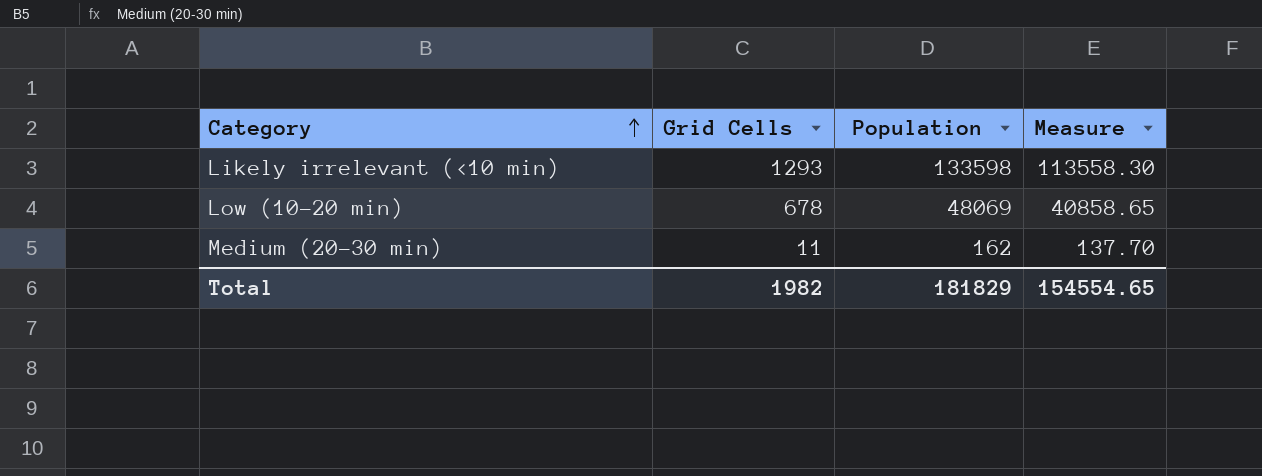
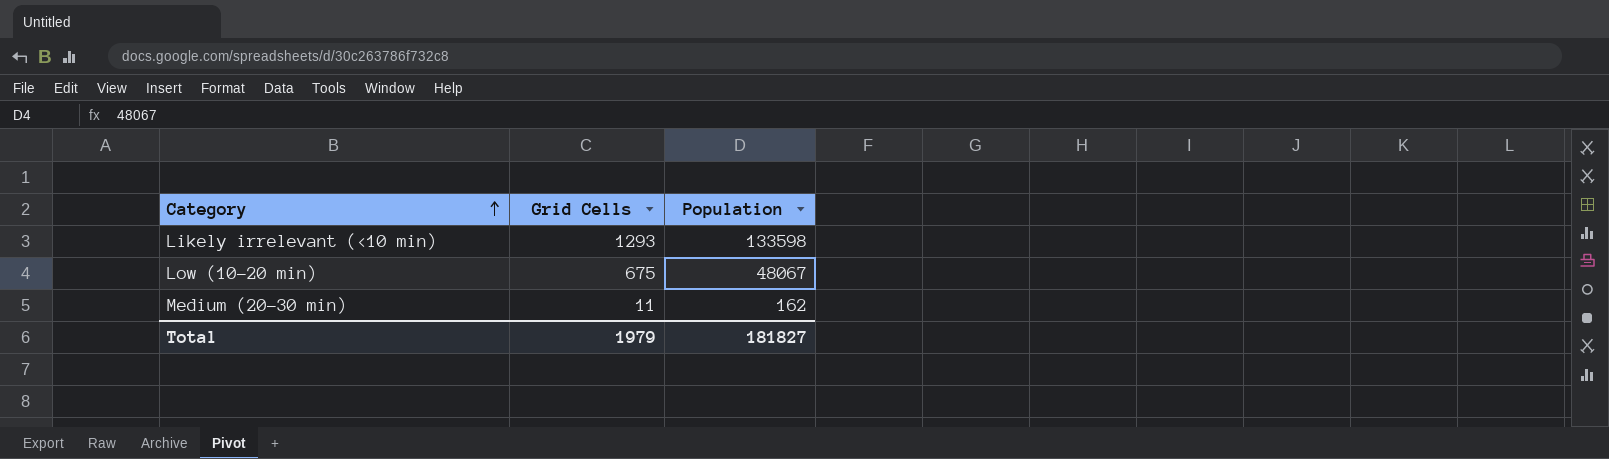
column Measure | formula: [Population] * 0.85 -> none
Low (10-20 min) | Grid Cells: 678 -> 675
Low (10-20 min) | Population: 48069 -> 48067
Total | Grid Cells: 1982 -> 1979
Total | Population: 181829 -> 181827

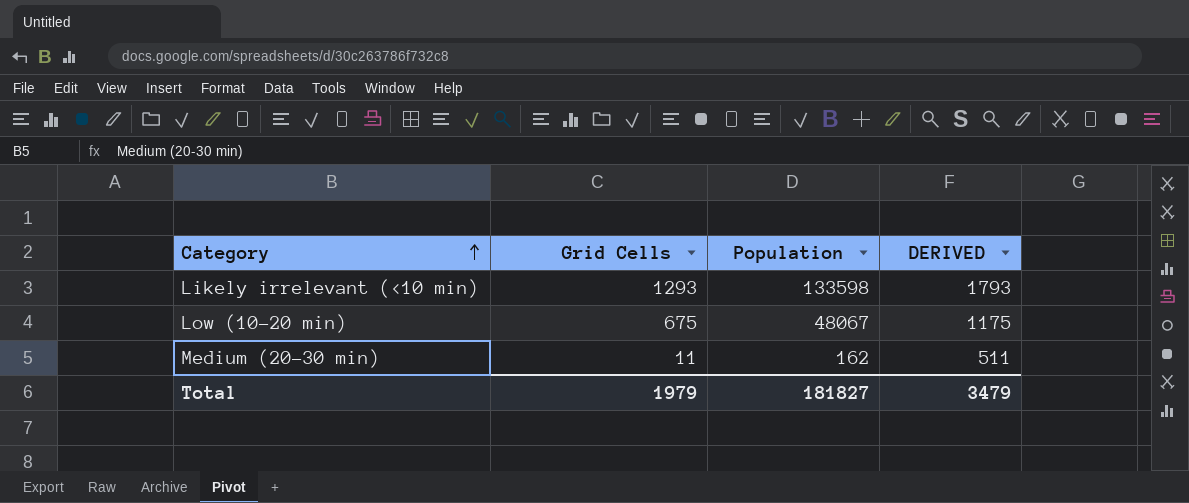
column DERIVED | formula: none -> [Grid Cells] + 500

